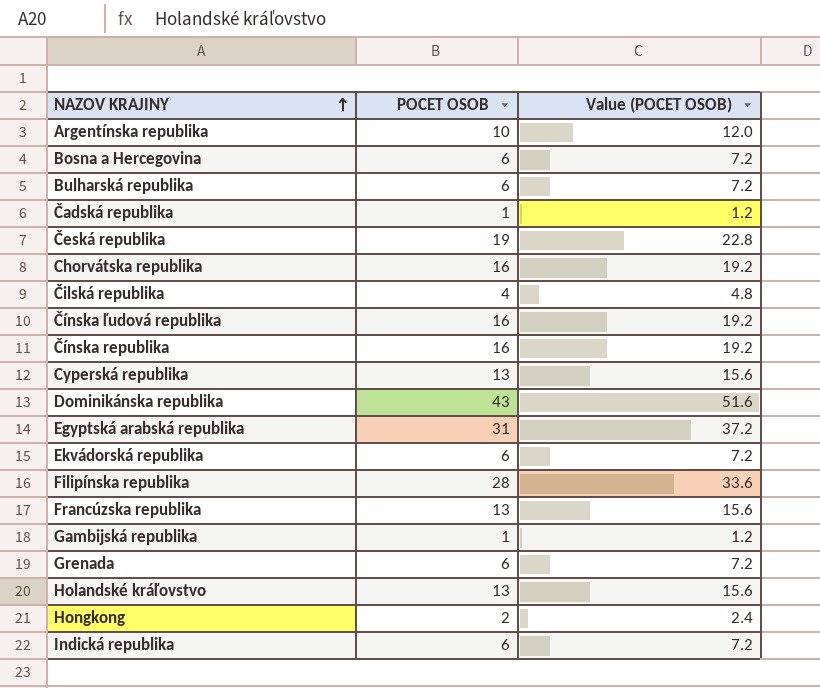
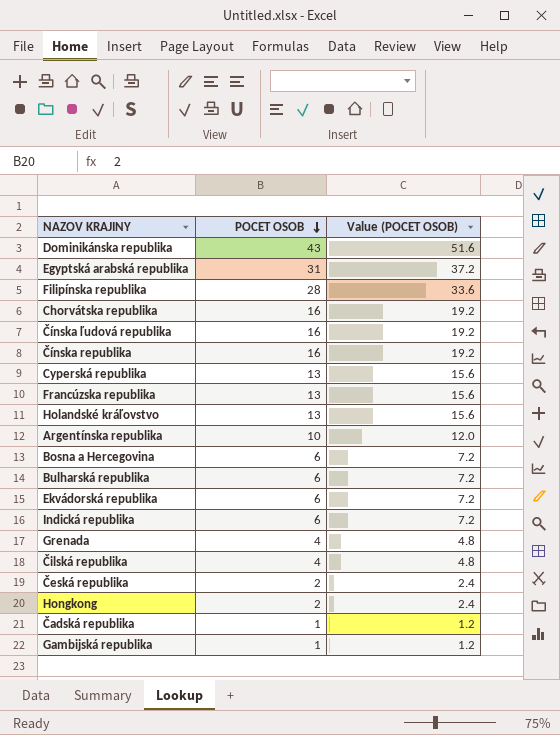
row order: NAZOV KRAJINY ascending -> POCET OSOB descending
Grenada | POCET OSOB: 6 -> 4
Grenada | Value (POCET OSOB): 7.2 -> 4.8
Česká republika | POCET OSOB: 19 -> 2
Česká republika | Value (POCET OSOB): 22.8 -> 2.4

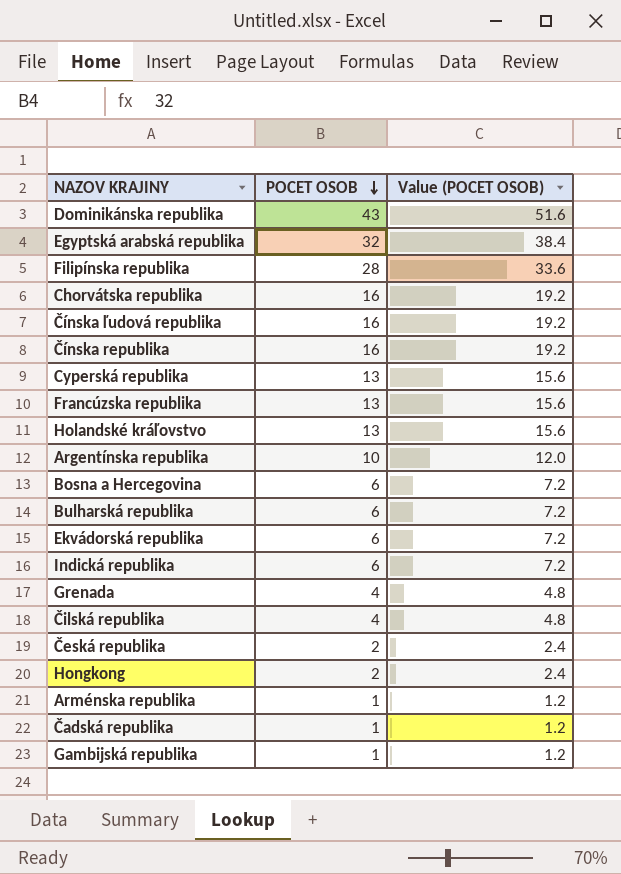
Egyptská arabská republika | POCET OSOB: 31 -> 32
Egyptská arabská republika | Value (POCET OSOB): 37.2 -> 38.4
row Arménska republika: none -> 1 | 1.2

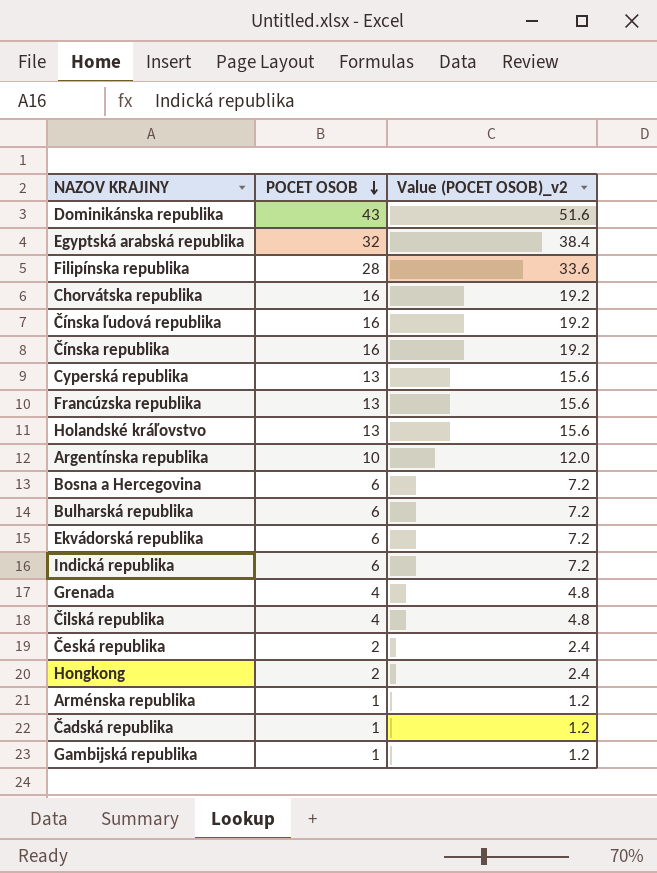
column name: Value (POCET OSOB) -> Value (POCET OSOB)_v2

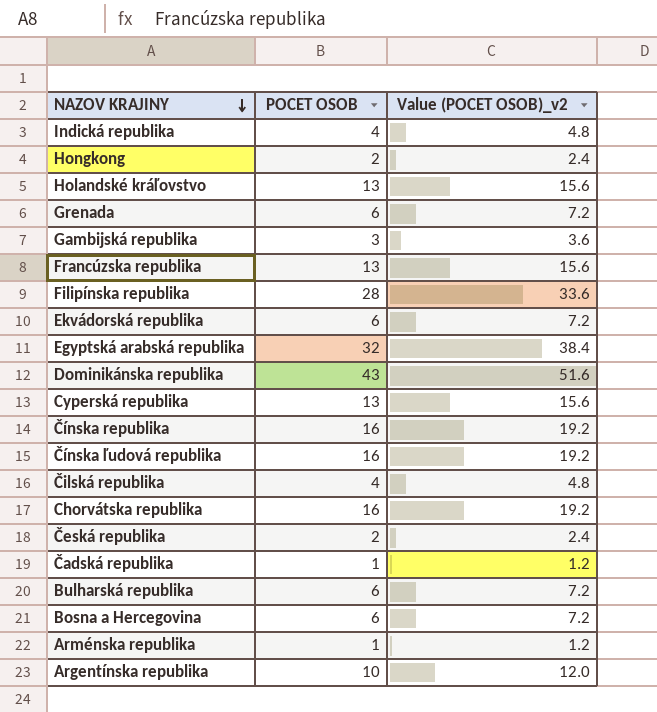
row order: POCET OSOB descending -> NAZOV KRAJINY descending
Indická republika | POCET OSOB: 6 -> 4
Indická republika | Value (POCET OSOB)_v2: 7.2 -> 4.8
Grenada | POCET OSOB: 4 -> 6
Grenada | Value (POCET OSOB)_v2: 4.8 -> 7.2
Gambijská republika | POCET OSOB: 1 -> 3
Gambijská republika | Value (POCET OSOB)_v2: 1.2 -> 3.6

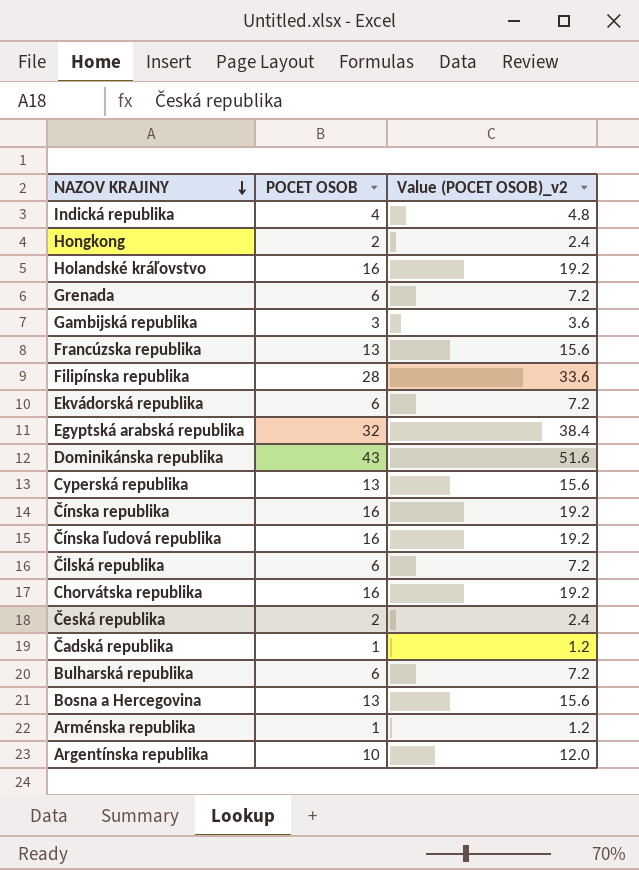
Holandské kráľovstvo | POCET OSOB: 13 -> 16
Holandské kráľovstvo | Value (POCET OSOB)_v2: 15.6 -> 19.2
Čilská republika | POCET OSOB: 4 -> 6
Čilská republika | Value (POCET OSOB)_v2: 4.8 -> 7.2
Bosna a Hercegovina | POCET OSOB: 6 -> 13
Bosna a Hercegovina | Value (POCET OSOB)_v2: 7.2 -> 15.6

